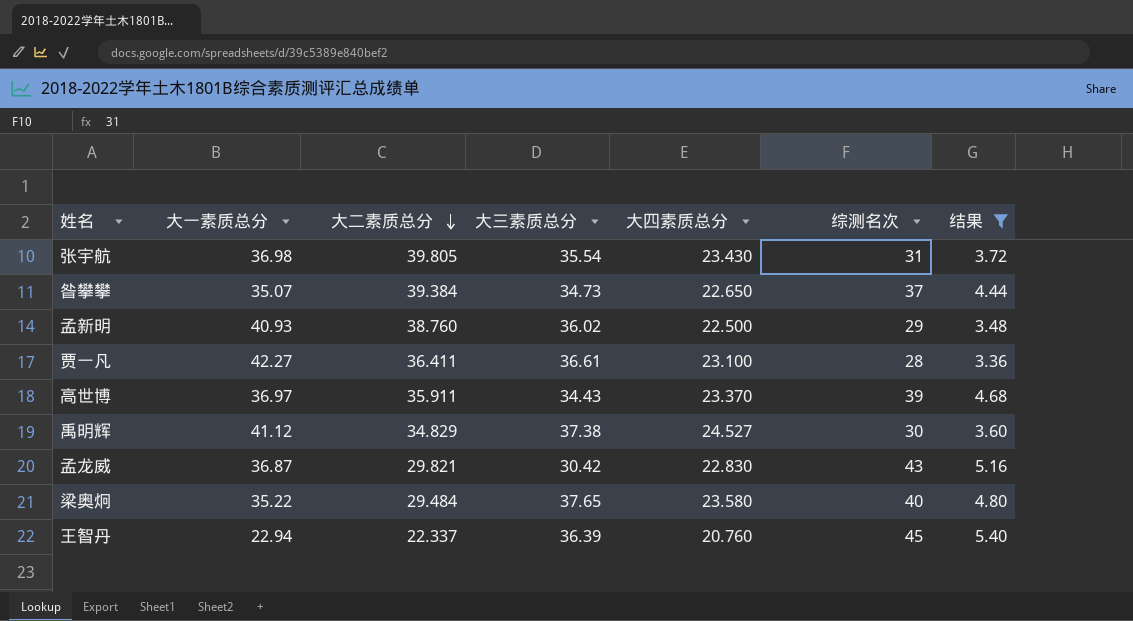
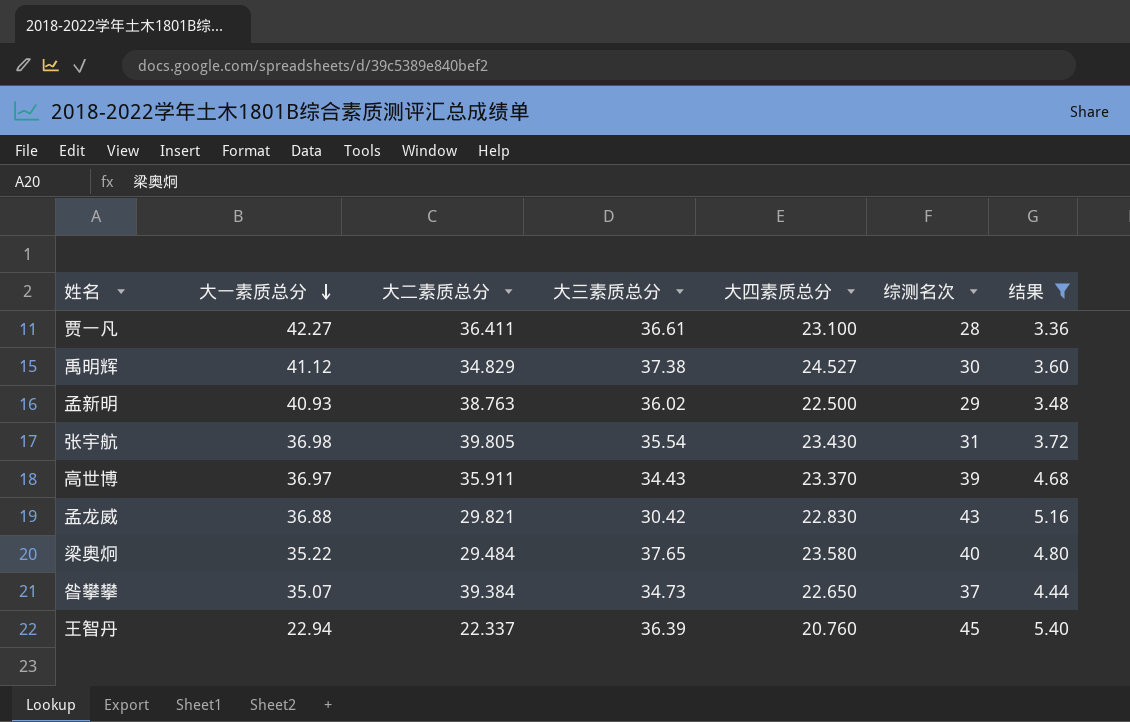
row order: 大二素质总分 descending -> 大一素质总分 descending
孟新明 | 大二素质总分: 38.760 -> 38.763
孟龙威 | 大一素质总分: 36.87 -> 36.88

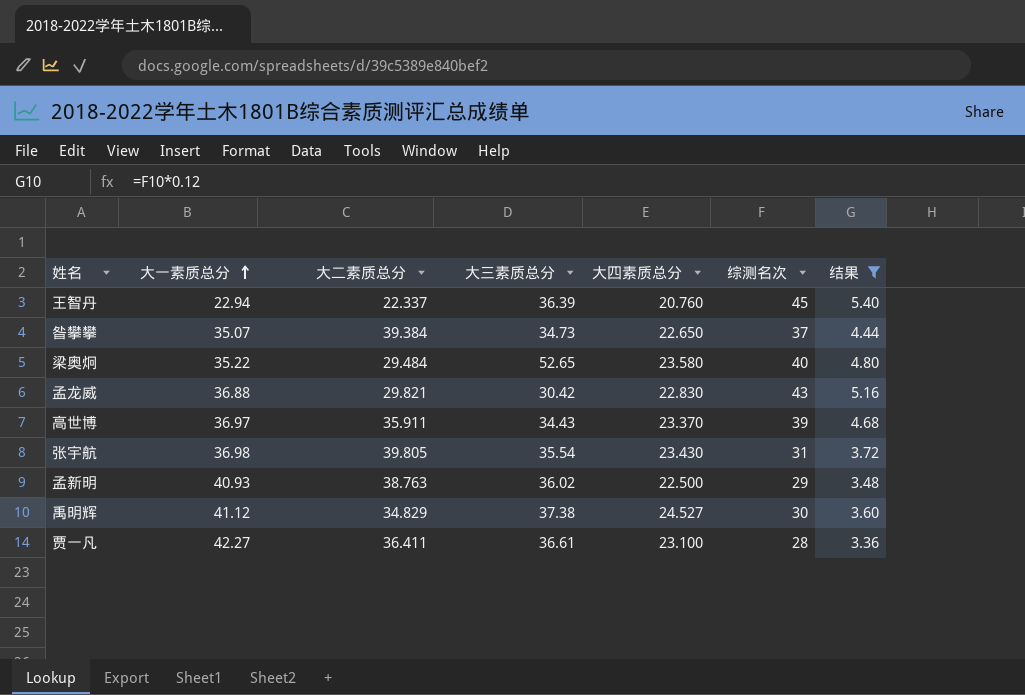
row order: 大一素质总分 descending -> 大一素质总分 ascending
梁奥炯 | 大三素质总分: 37.65 -> 52.65

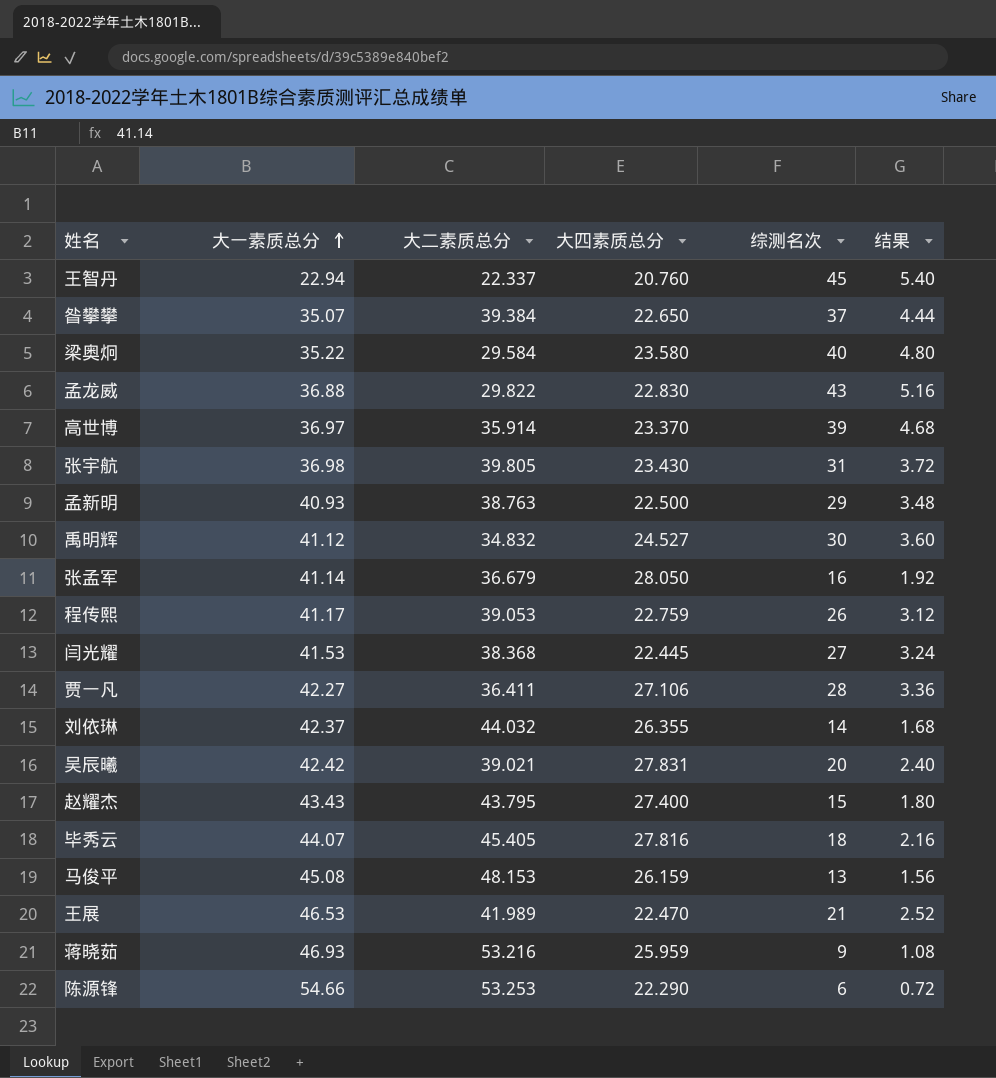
filter: 结果 >= 3.36 -> none
column 大三素质总分 | position: 4 -> none
梁奥炯 | 大二素质总分: 29.484 -> 29.584
孟龙威 | 大二素质总分: 29.821 -> 29.822
高世博 | 大二素质总分: 35.911 -> 35.914
禹明辉 | 大二素质总分: 34.829 -> 34.832
贾一凡 | 大四素质总分: 23.100 -> 27.106

